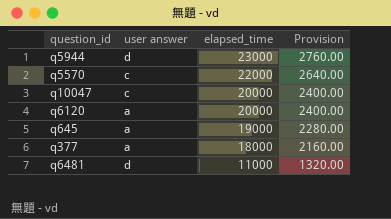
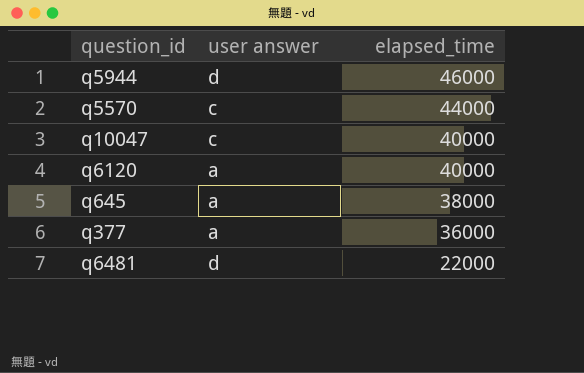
column Provision | formula: [elapsed_time] * 0.12 -> none
q5944 | elapsed_time: 23000 -> 46000
q5570 | elapsed_time: 22000 -> 44000
q10047 | elapsed_time: 20000 -> 40000
q6120 | elapsed_time: 20000 -> 40000
q645 | elapsed_time: 19000 -> 38000
q377 | elapsed_time: 18000 -> 36000
q6481 | elapsed_time: 11000 -> 22000

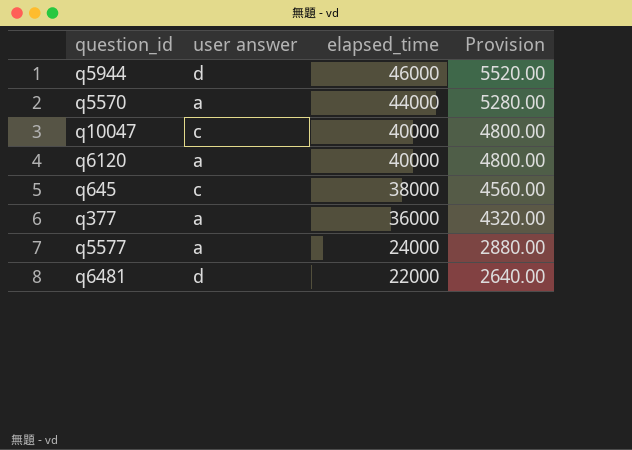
column Provision | formula: none -> [elapsed_time] * 0.12
q5570 | user answer: c -> a
q645 | user answer: a -> c
row q5577: none -> a | 24000 | 2880.00

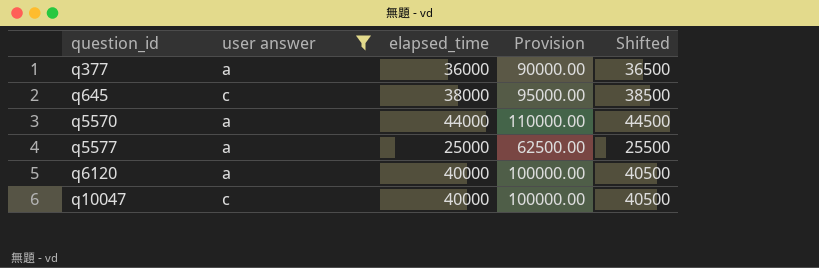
filter: none -> user answer != d
row order: elapsed_time descending -> question_id ascending
column Provision | formula: [elapsed_time] * 0.12 -> [elapsed_time] * 2.5
column Shifted | formula: none -> [elapsed_time] + 500
q5577 | elapsed_time: 24000 -> 25000

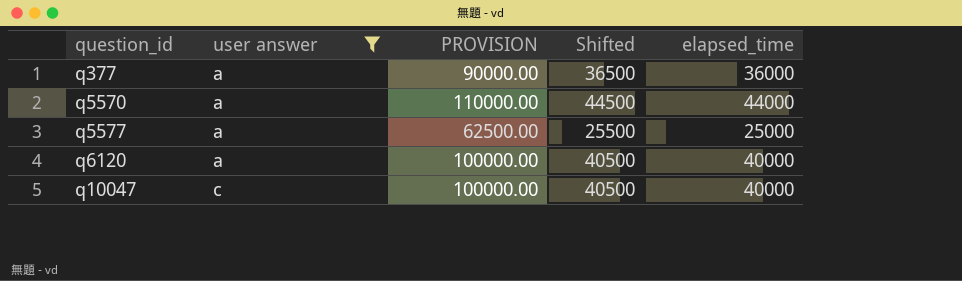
column name: Provision -> PROVISION
column elapsed_time | position: 3 -> 5
row q645: c | 38000 | 95000.00 | 38500 -> none

